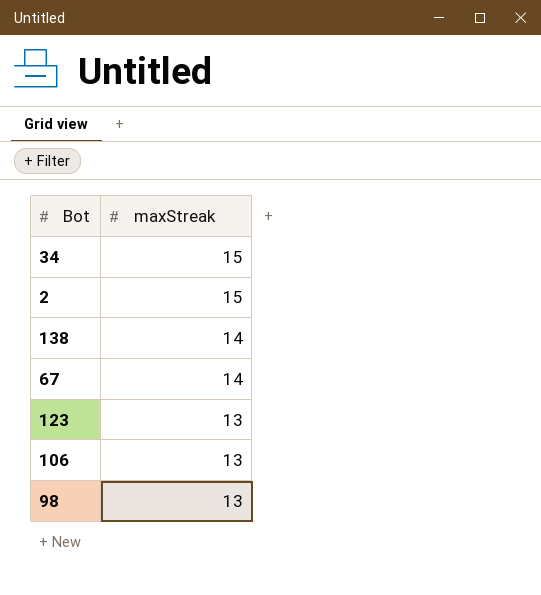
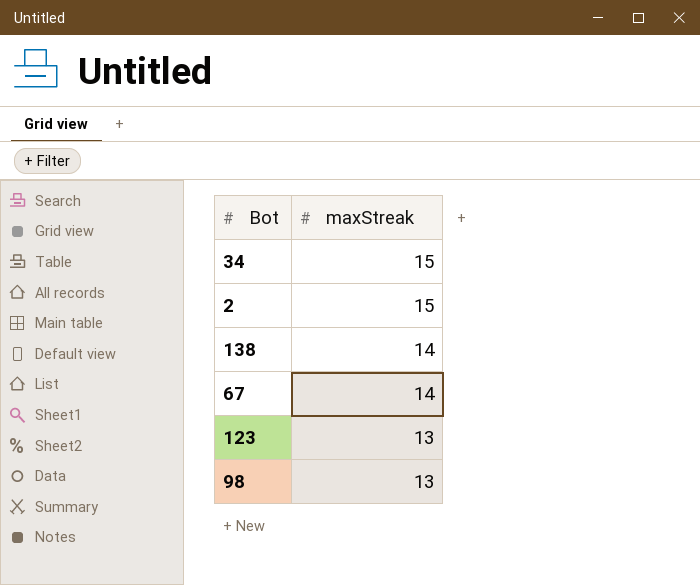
row 106: 13 -> none

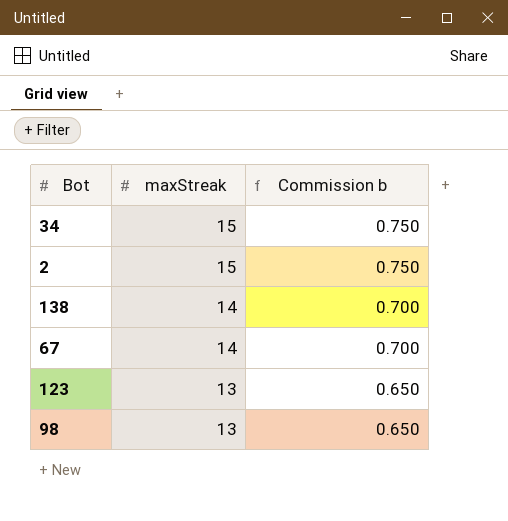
column Commission b | formula: none -> [maxStreak] * 0.05

